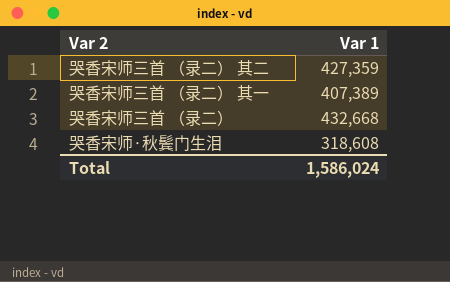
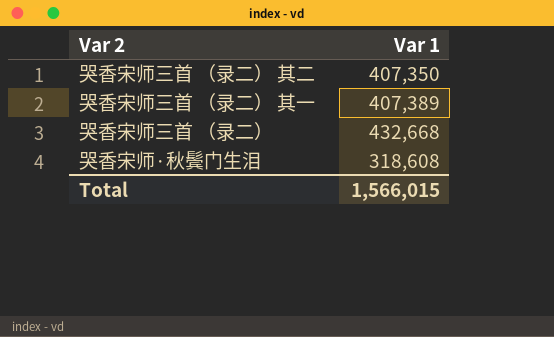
哭香宋师三首 （录二） 其二 | Var 1: 427,359 -> 407,350
Total | Var 1: 1,586,024 -> 1,566,015

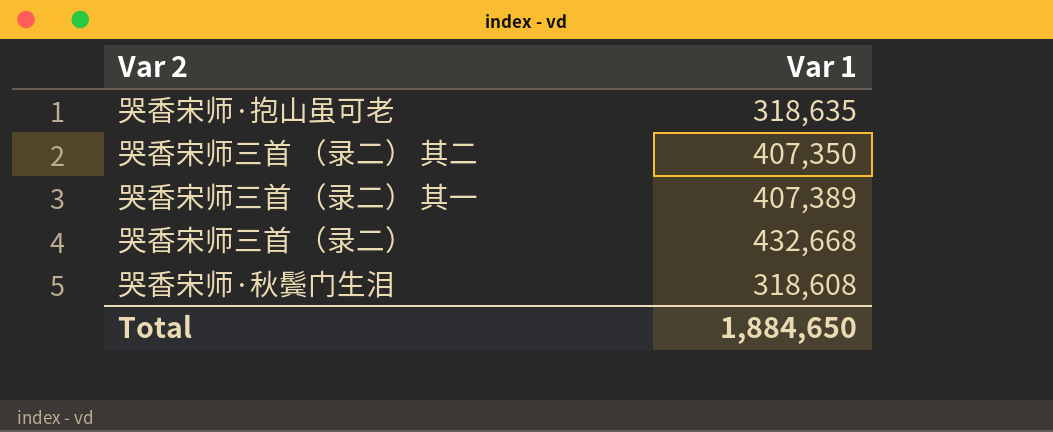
row 哭香宋师·抱山虽可老: none -> 318,635
Total | Var 1: 1,566,015 -> 1,884,650

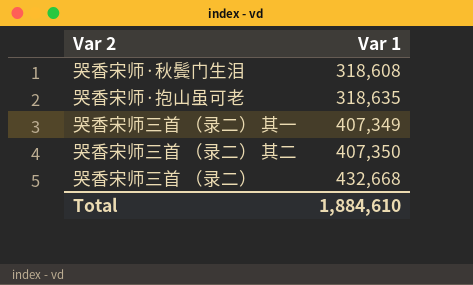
row order: none -> Var 1 ascending
哭香宋师三首 （录二） 其一 | Var 1: 407,389 -> 407,349
Total | Var 1: 1,884,650 -> 1,884,610

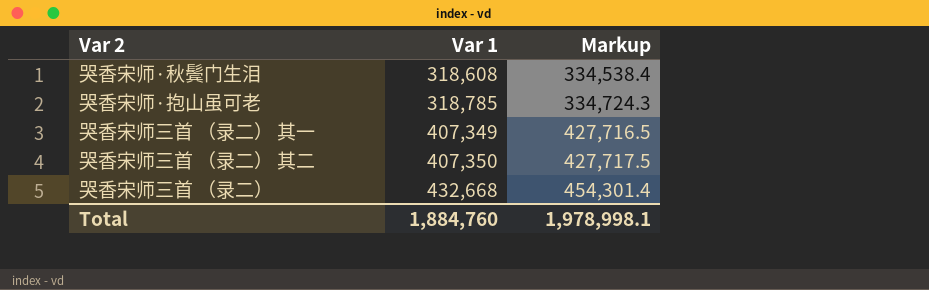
column Markup | formula: none -> [Var 1] * 1.05
哭香宋师·抱山虽可老 | Var 1: 318,635 -> 318,785
Total | Var 1: 1,884,610 -> 1,884,760

